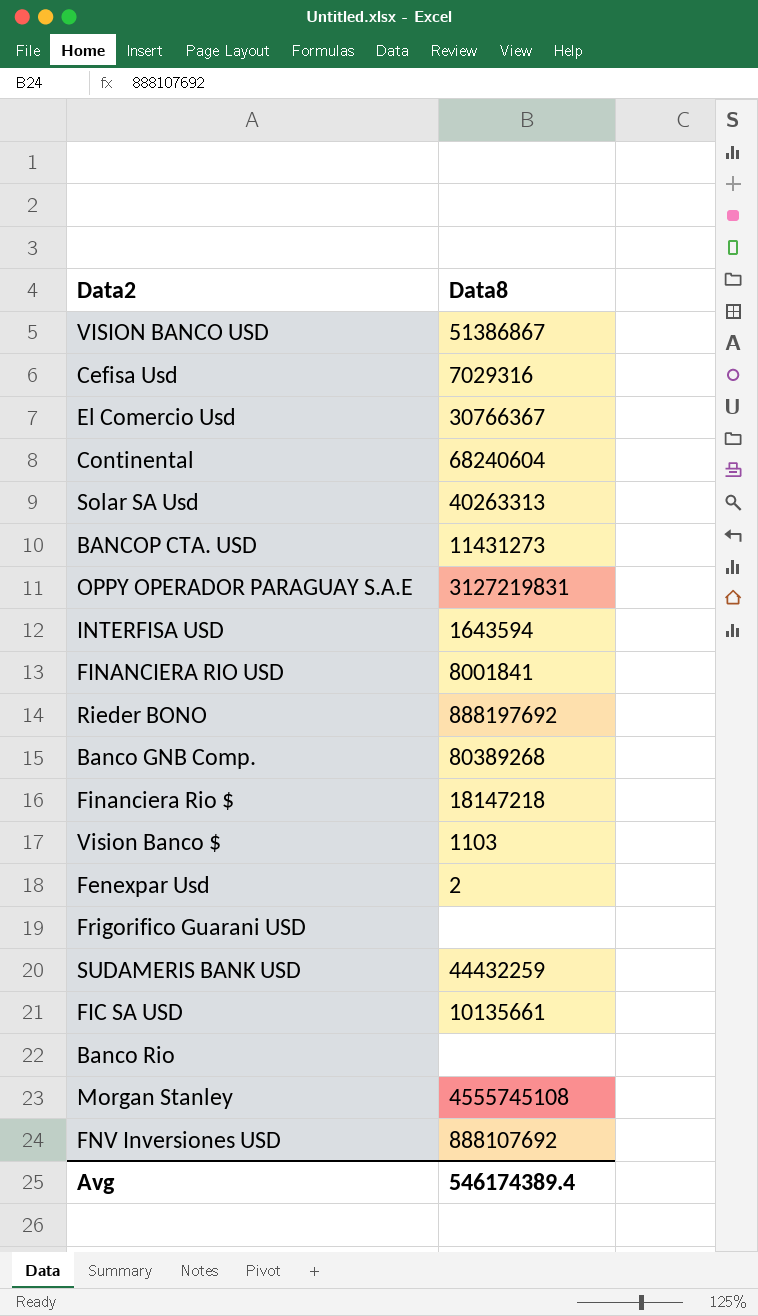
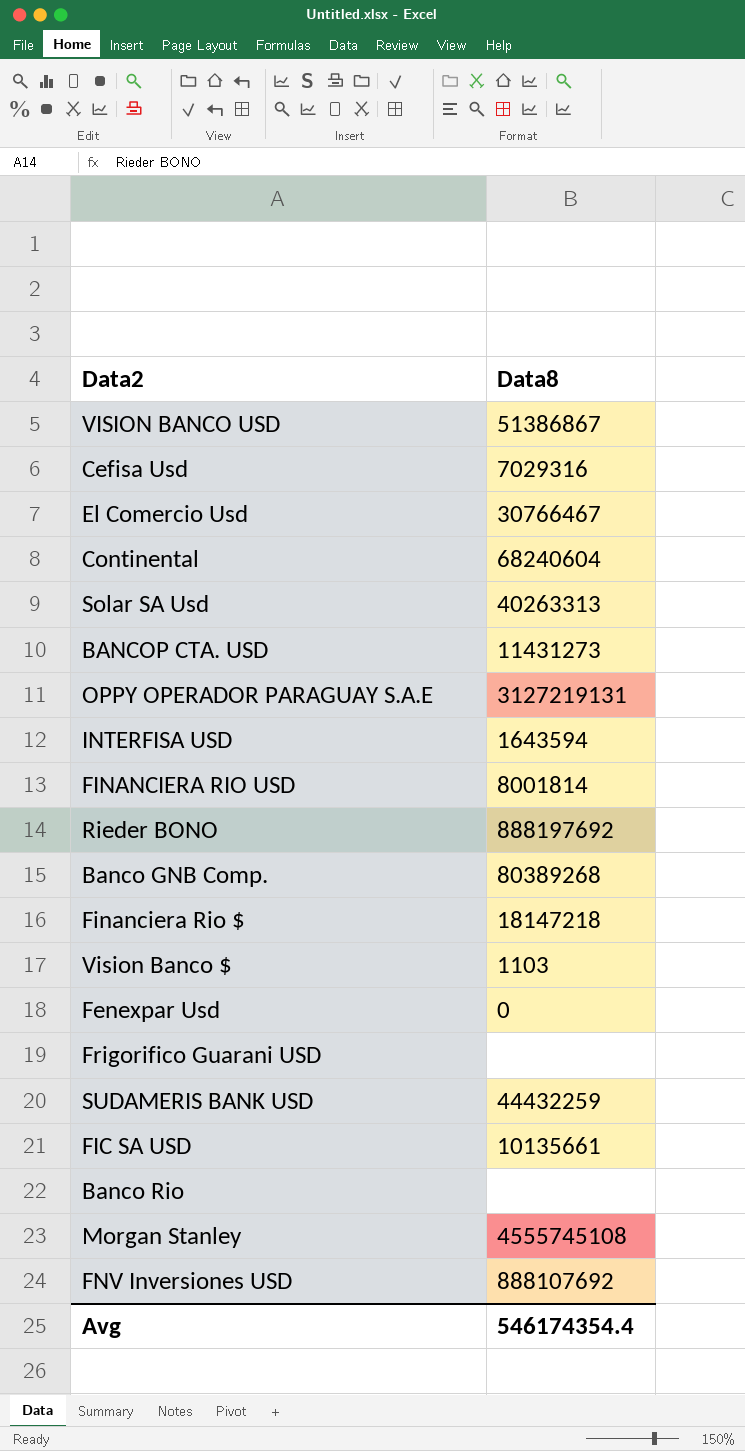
El Comercio Usd | Data8: 30766367 -> 30766467
OPPY OPERADOR PARAGUAY S.A.E | Data8: 3127219831 -> 3127219131
FINANCIERA RIO USD | Data8: 8001841 -> 8001814
Fenexpar Usd | Data8: 2 -> 0
Avg | Data8: 546174389.4 -> 546174354.4

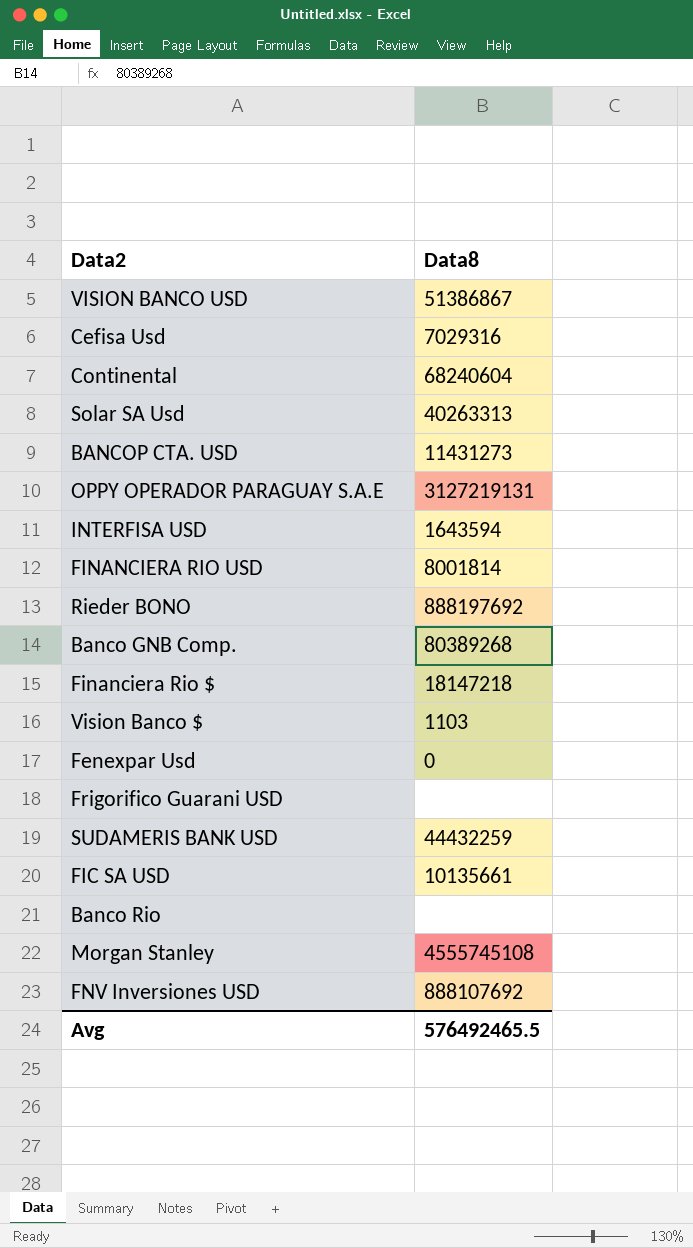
row El Comercio Usd: 30766467 -> none
Avg | Data8: 546174354.4 -> 576492465.5

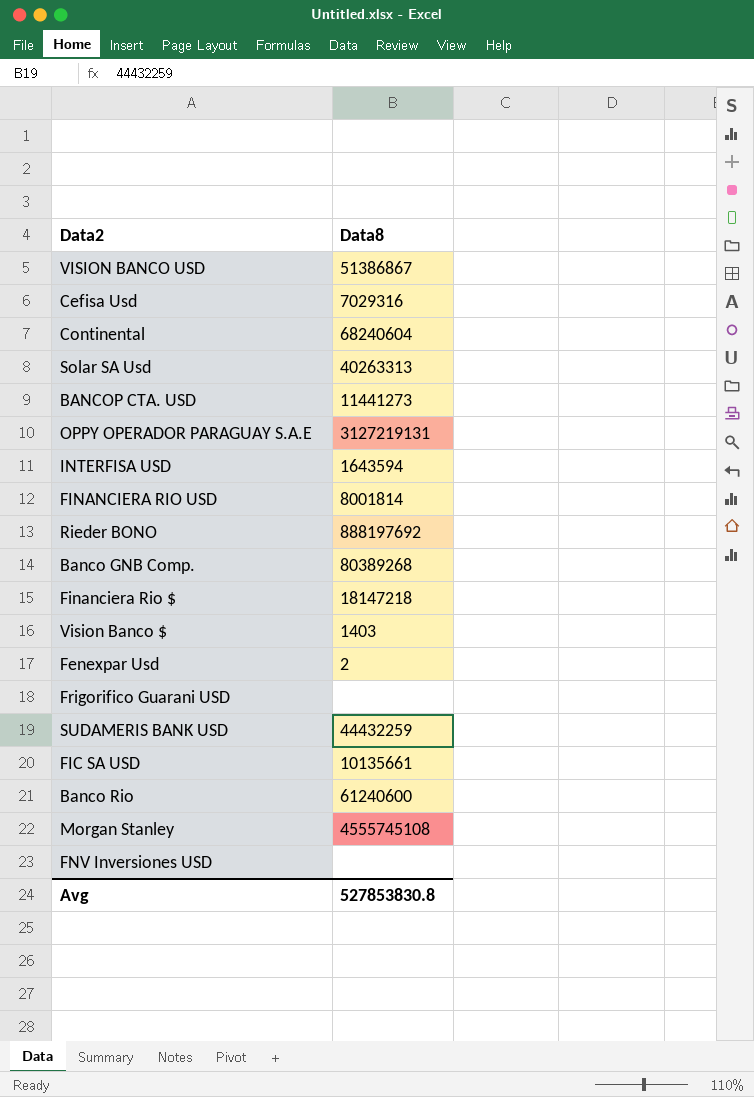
BANCOP CTA. USD | Data8: 11431273 -> 11441273
Vision Banco $ | Data8: 1103 -> 1403
Fenexpar Usd | Data8: 0 -> 2
Banco Rio | Data8: none -> 61240600
FNV Inversiones USD | Data8: 888107692 -> none
Avg | Data8: 576492465.5 -> 527853830.8

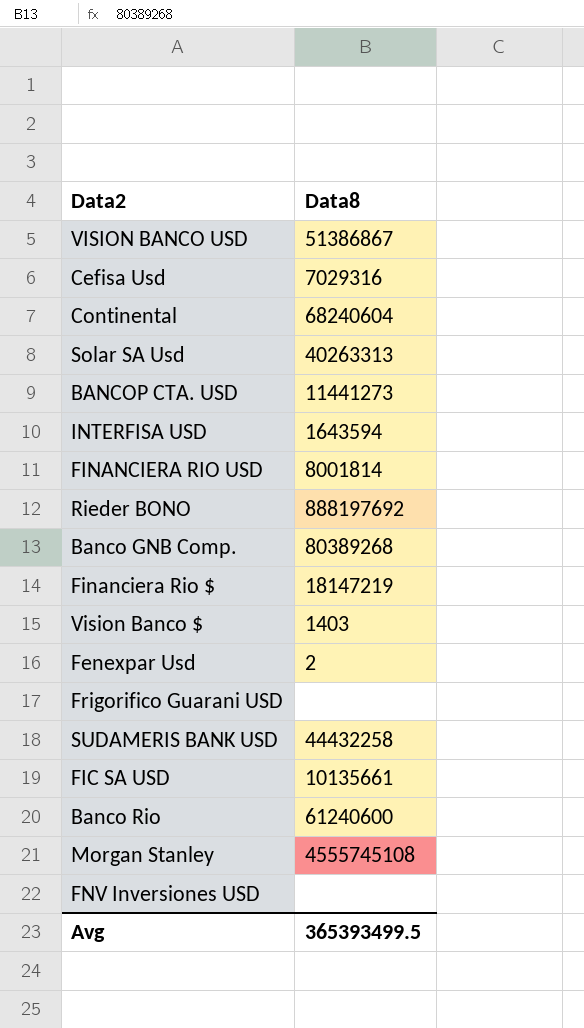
row OPPY OPERADOR PARAGUAY S.A.E: 3127219131 -> none
Financiera Rio $ | Data8: 18147218 -> 18147219
SUDAMERIS BANK USD | Data8: 44432259 -> 44432258
Avg | Data8: 527853830.8 -> 365393499.5

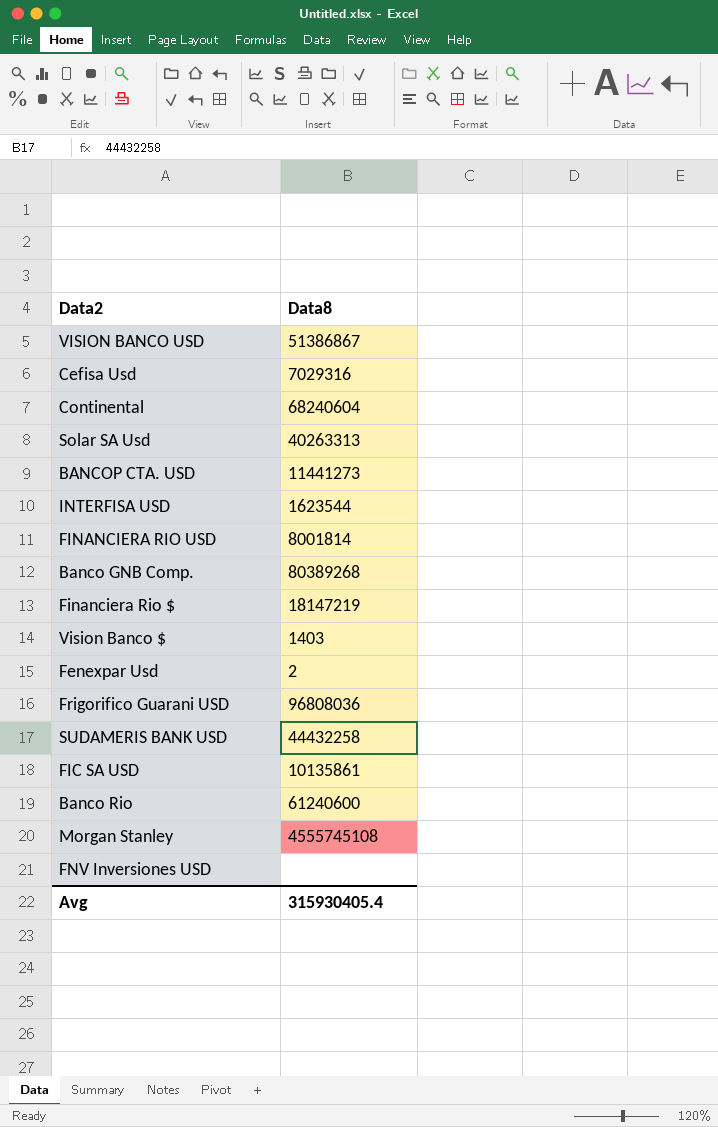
row Rieder BONO: 888197692 -> none
INTERFISA USD | Data8: 1643594 -> 1623544
Frigorifico Guarani USD | Data8: none -> 96808036
FIC SA USD | Data8: 10135661 -> 10135861
Avg | Data8: 365393499.5 -> 315930405.4

